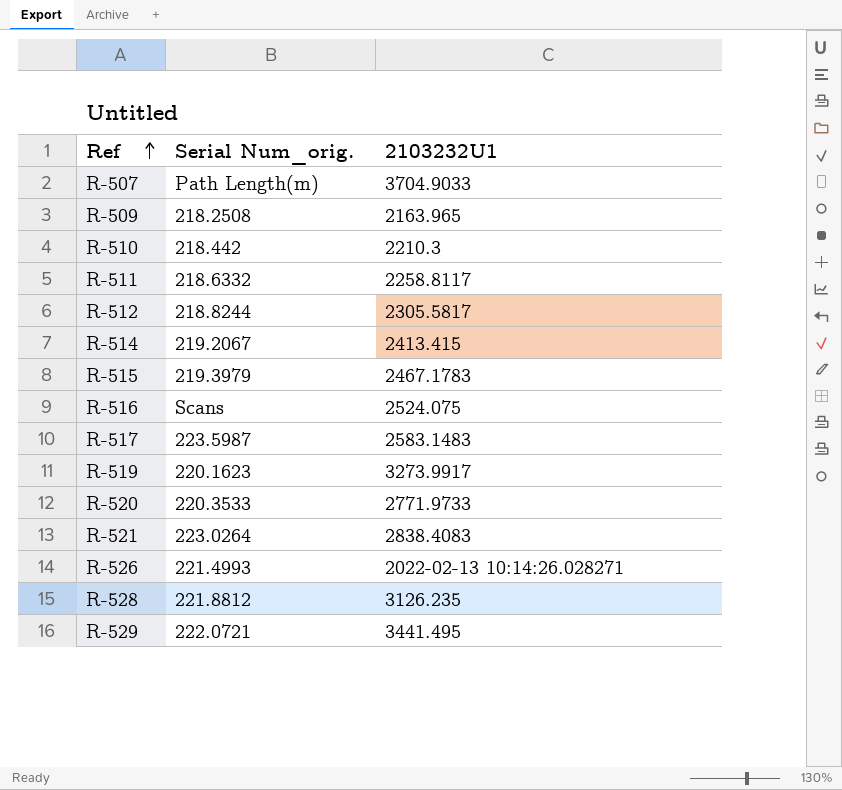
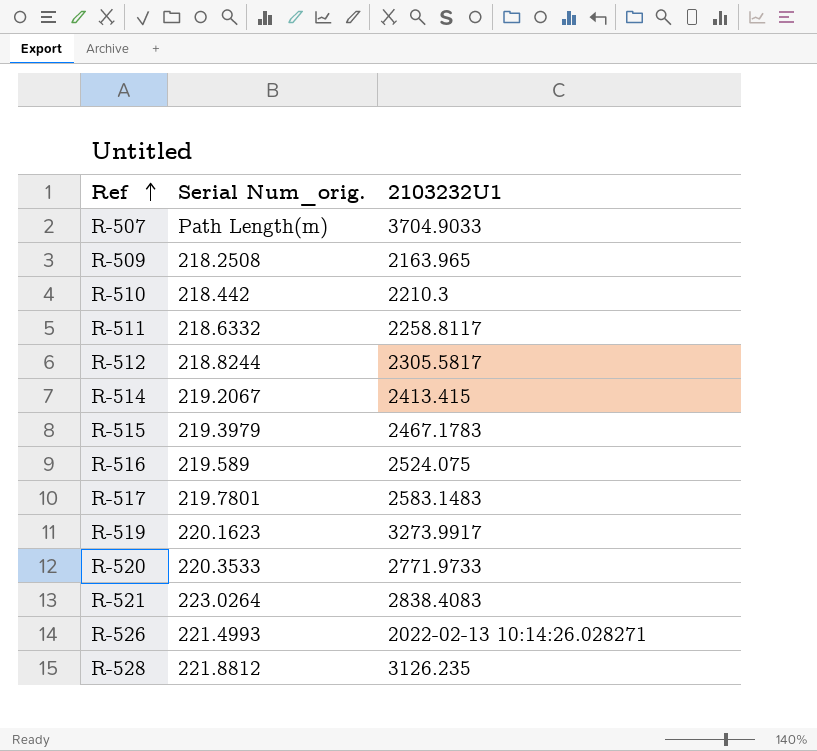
row R-529: 222.0721 | 3441.495 -> none
R-516 | Serial Num_orig.: Scans -> 219.589
R-517 | Serial Num_orig.: 223.5987 -> 219.7801

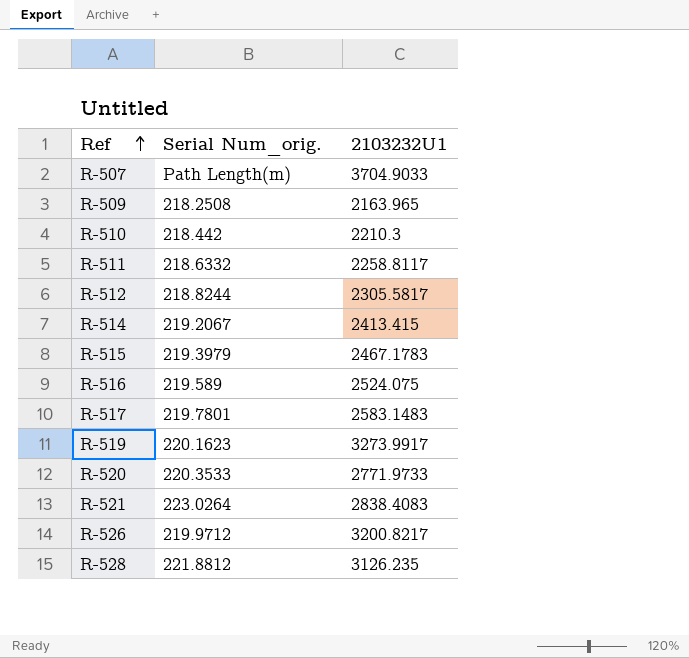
R-526 | Serial Num_orig.: 221.4993 -> 219.9712
R-526 | 2103232U1: 2022-02-13 10:14:26.028271 -> 3200.8217

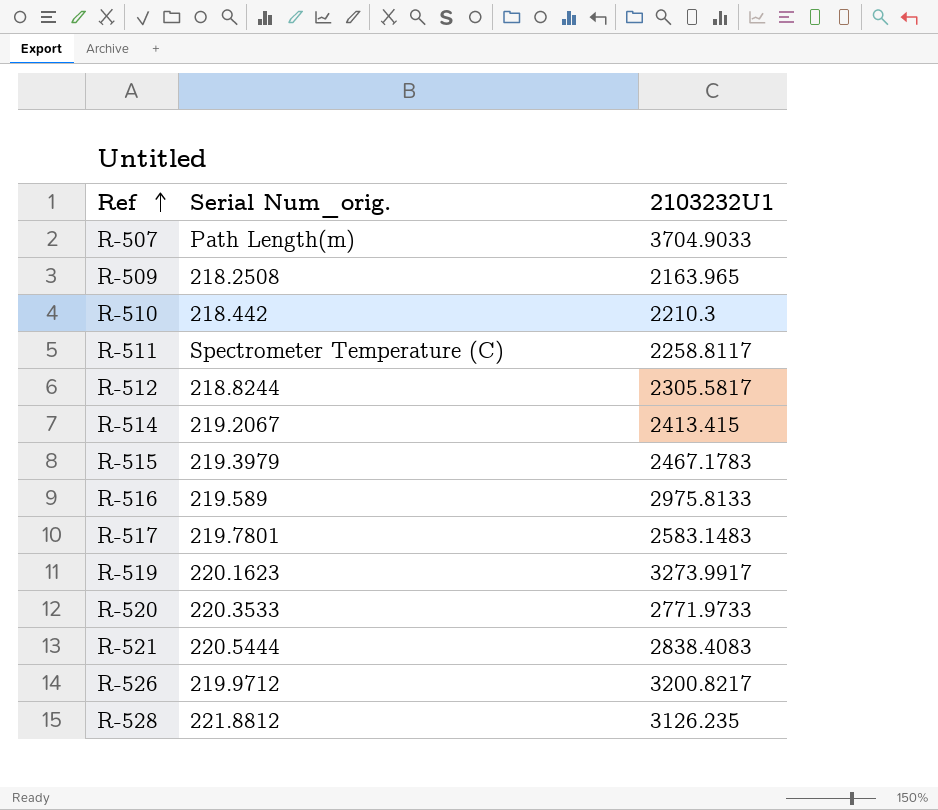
R-511 | Serial Num_orig.: 218.6332 -> Spectrometer Temperature (C)
R-516 | 2103232U1: 2524.075 -> 2975.8133
R-521 | Serial Num_orig.: 223.0264 -> 220.5444

